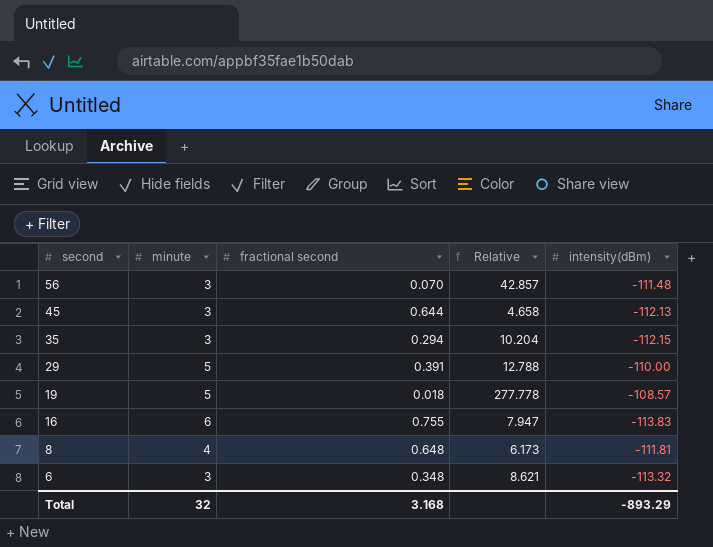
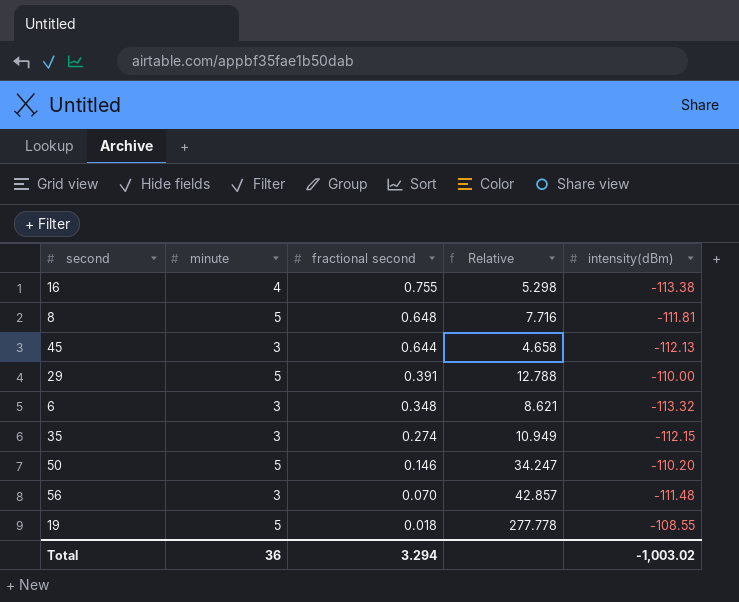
row order: second descending -> fractional second descending
16 | minute: 6 -> 4
16 | Relative: 7.947 -> 5.298
16 | intensity(dBm): -113.83 -> -113.38
8 | minute: 4 -> 5
8 | Relative: 6.173 -> 7.716
35 | fractional second: 0.294 -> 0.274
35 | Relative: 10.204 -> 10.949
row 50: none -> 5 | 0.146 | 34.247 | -110.20
19 | intensity(dBm): -108.57 -> -108.55
Total | minute: 32 -> 36
Total | fractional second: 3.168 -> 3.294
Total | intensity(dBm): -893.29 -> -1,003.02

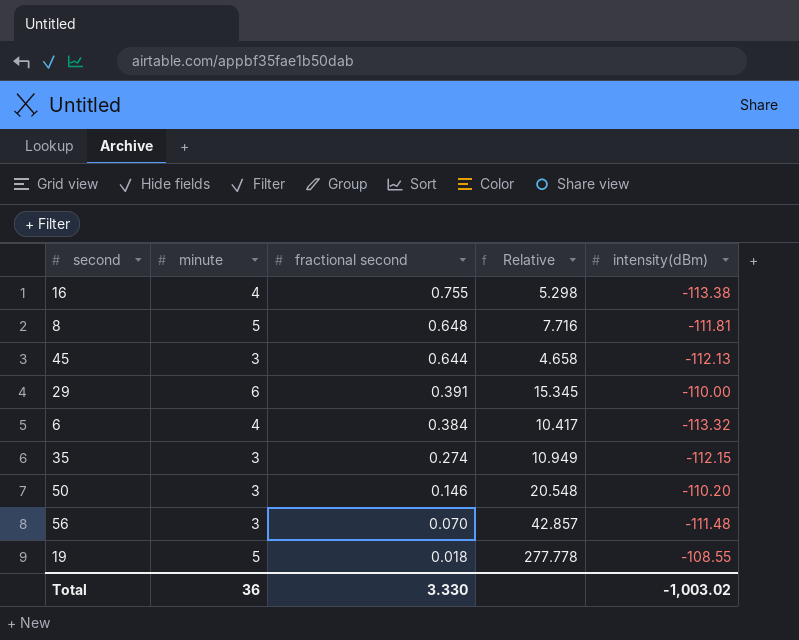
29 | minute: 5 -> 6
29 | Relative: 12.788 -> 15.345
6 | minute: 3 -> 4
6 | fractional second: 0.348 -> 0.384
6 | Relative: 8.621 -> 10.417
50 | minute: 5 -> 3
50 | Relative: 34.247 -> 20.548
Total | fractional second: 3.294 -> 3.330

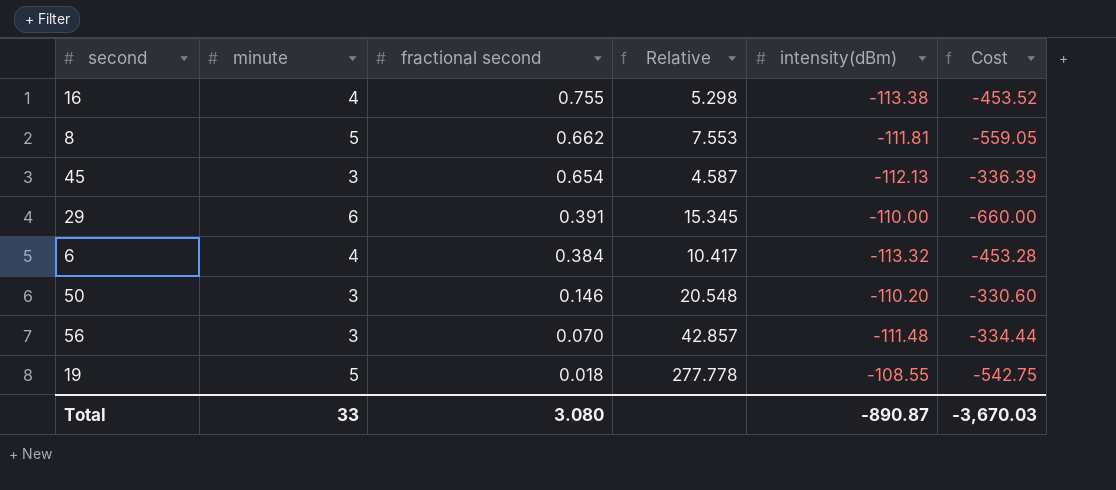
column Cost | formula: none -> [minute] * [intensity(dBm)]
row 35: 3 | 0.274 | 10.949 | -112.15 -> none
8 | fractional second: 0.648 -> 0.662
8 | Relative: 7.716 -> 7.553
45 | fractional second: 0.644 -> 0.654
45 | Relative: 4.658 -> 4.587
Total | minute: 36 -> 33
Total | fractional second: 3.330 -> 3.080
Total | intensity(dBm): -1,003.02 -> -890.87

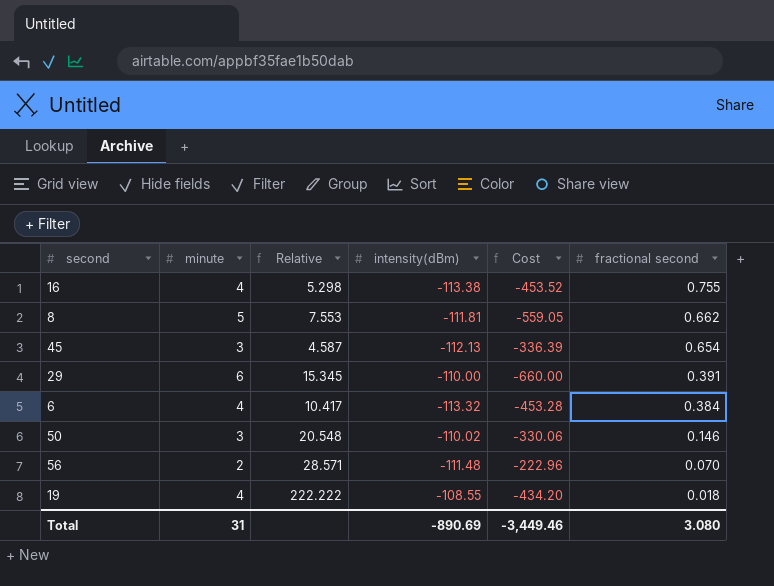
column fractional second | position: 3 -> 6
50 | intensity(dBm): -110.20 -> -110.02
50 | Cost: -330.60 -> -330.06
56 | minute: 3 -> 2
56 | Relative: 42.857 -> 28.571
56 | Cost: -334.44 -> -222.96
19 | minute: 5 -> 4
19 | Relative: 277.778 -> 222.222
19 | Cost: -542.75 -> -434.20
Total | minute: 33 -> 31
Total | intensity(dBm): -890.87 -> -890.69
Total | Cost: -3,670.03 -> -3,449.46

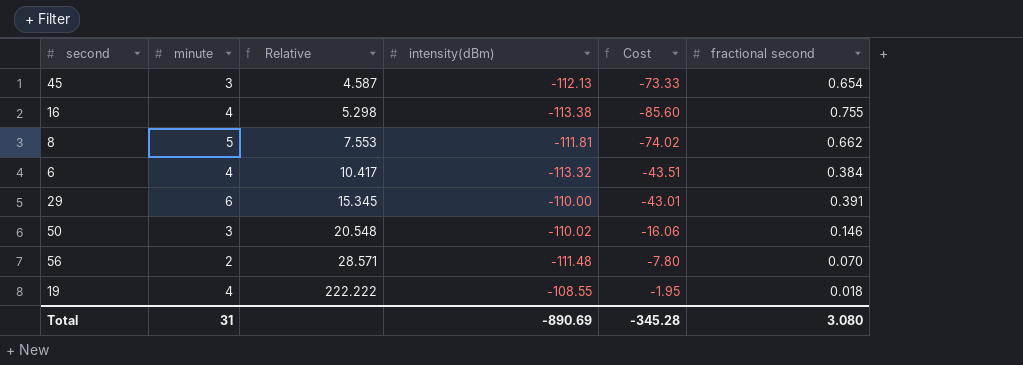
row order: fractional second descending -> Relative ascending
column Cost | formula: [minute] * [intensity(dBm)] -> [intensity(dBm)] * [fractional second]
Total | Cost: -3,449.46 -> -345.28

